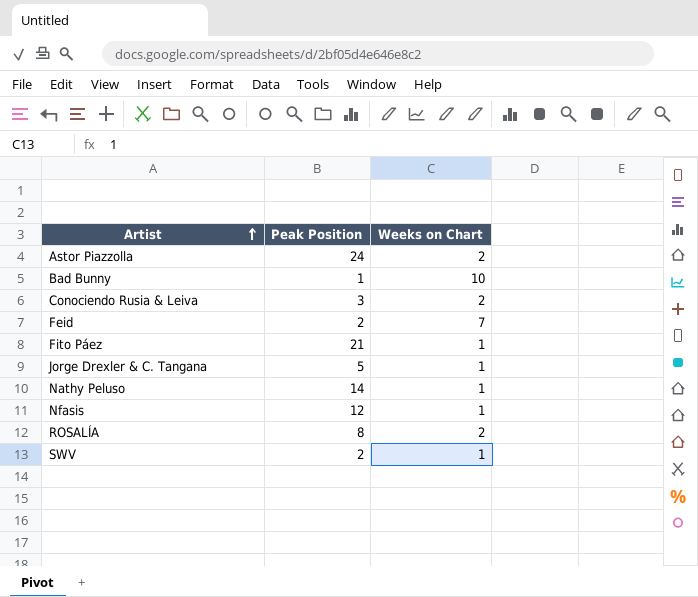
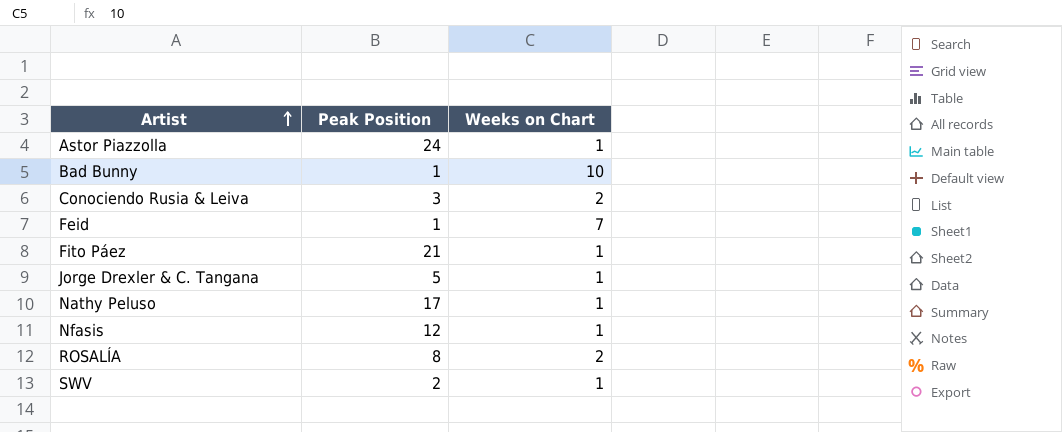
Astor Piazzolla | Weeks on Chart: 2 -> 1
Feid | Peak Position: 2 -> 1
Nathy Peluso | Peak Position: 14 -> 17

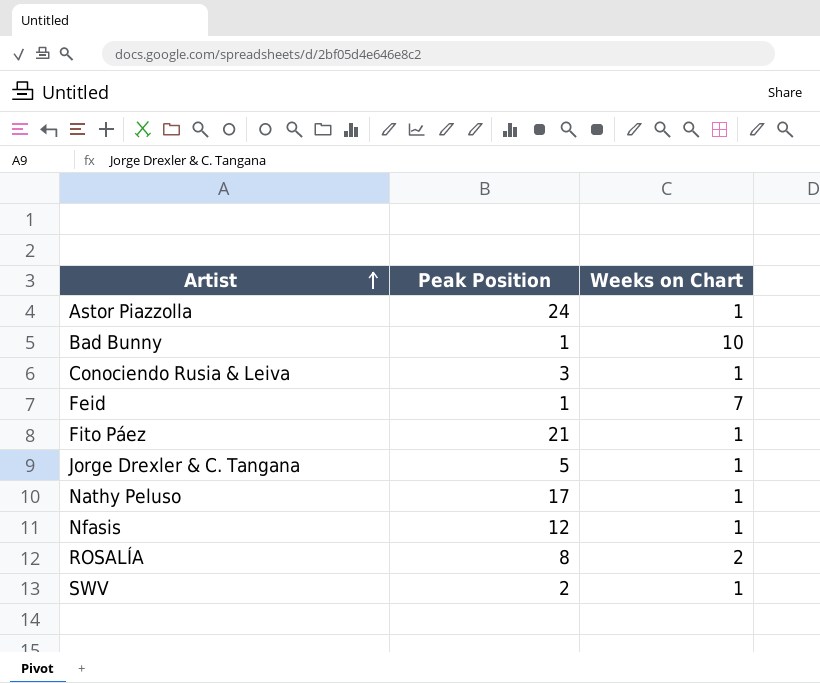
Conociendo Rusia & Leiva | Weeks on Chart: 2 -> 1

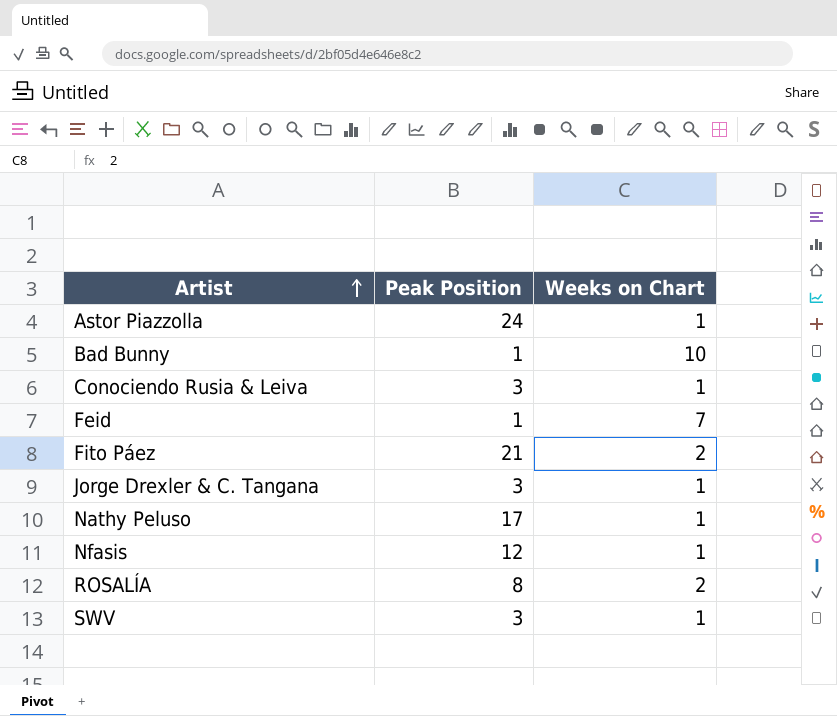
Fito Páez | Weeks on Chart: 1 -> 2
Jorge Drexler & C. Tangana | Peak Position: 5 -> 3
SWV | Peak Position: 2 -> 3

